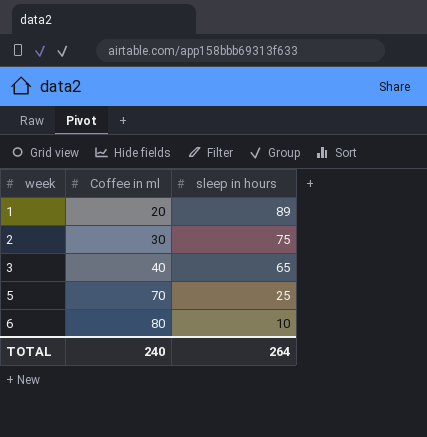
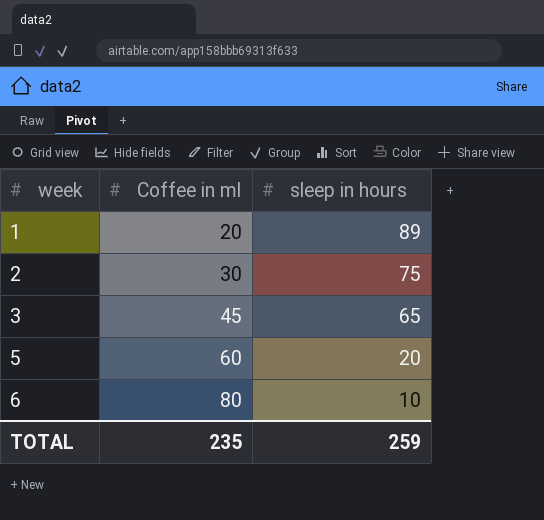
3 | Coffee in ml: 40 -> 45
5 | Coffee in ml: 70 -> 60
5 | sleep in hours: 25 -> 20
TOTAL | Coffee in ml: 240 -> 235
TOTAL | sleep in hours: 264 -> 259

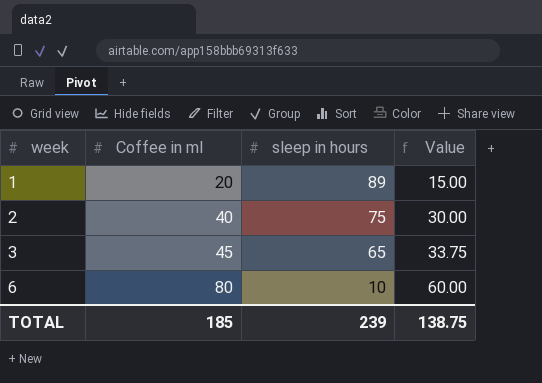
column Value | formula: none -> [Coffee in ml] * 0.75
row 5: 60 | 20 -> none
2 | Coffee in ml: 30 -> 40
TOTAL | Coffee in ml: 235 -> 185
TOTAL | sleep in hours: 259 -> 239

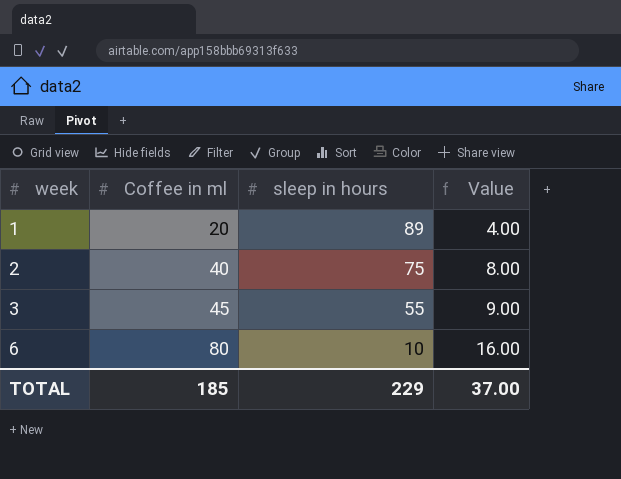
column Value | formula: [Coffee in ml] * 0.75 -> [Coffee in ml] * 0.2
3 | sleep in hours: 65 -> 55
TOTAL | sleep in hours: 239 -> 229
TOTAL | Value: 138.75 -> 37.00

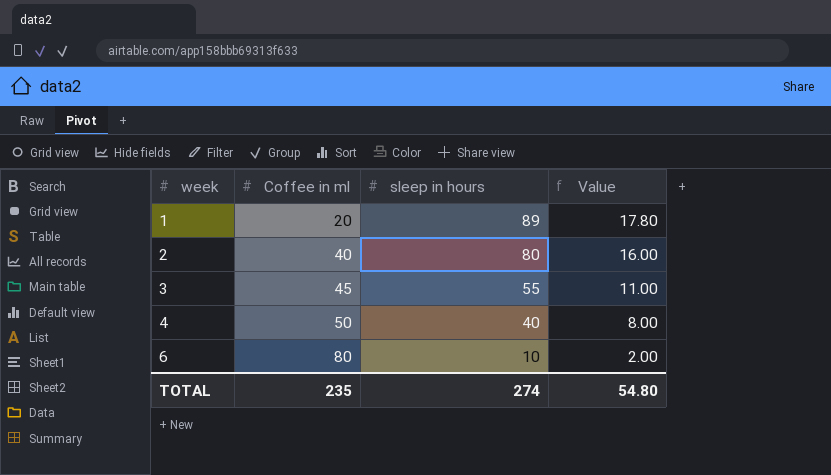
column Value | formula: [Coffee in ml] * 0.2 -> [sleep in hours] * 0.2
2 | sleep in hours: 75 -> 80
row 4: none -> 50 | 40 | 8.00
TOTAL | Coffee in ml: 185 -> 235
TOTAL | sleep in hours: 229 -> 274
TOTAL | Value: 37.00 -> 54.80

